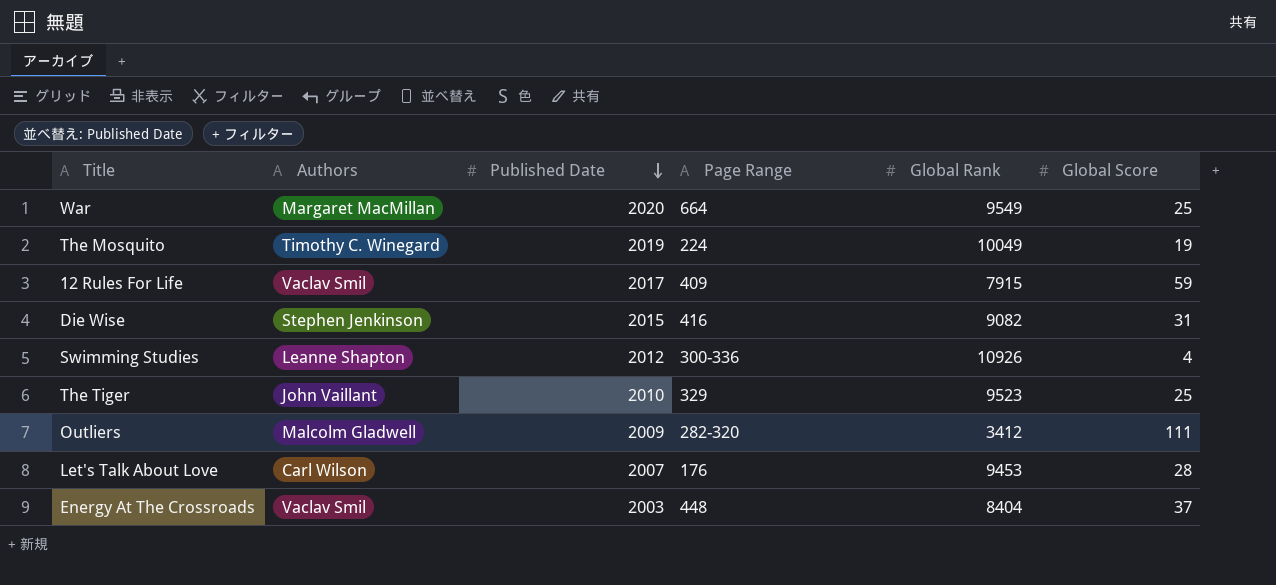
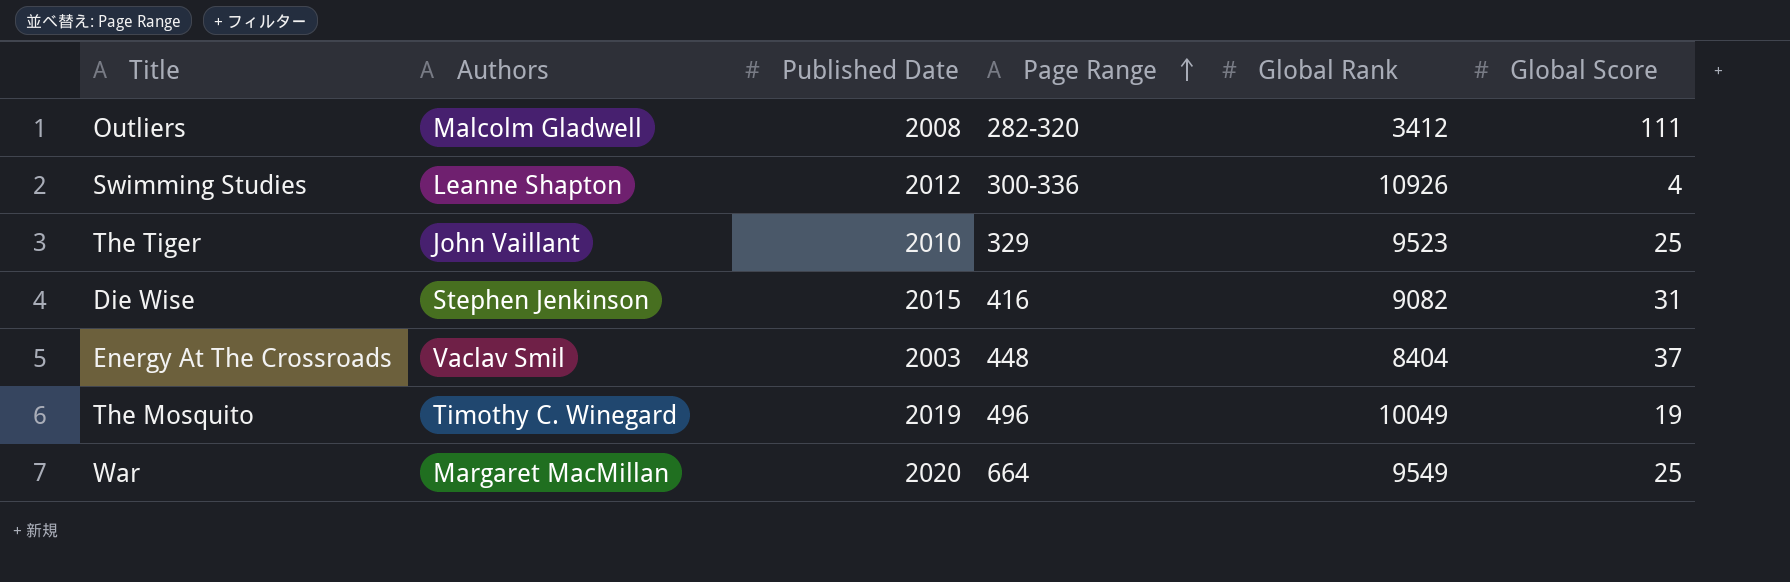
row order: Published Date descending -> Page Range ascending
row 12 Rules For Life: Vaclav Smil | 2017 | 409 | 7915 | 59 -> none
row Let's Talk About Love: Carl Wilson | 2007 | 176 | 9453 | 28 -> none
Outliers | Published Date: 2009 -> 2008
The Mosquito | Page Range: 224 -> 496

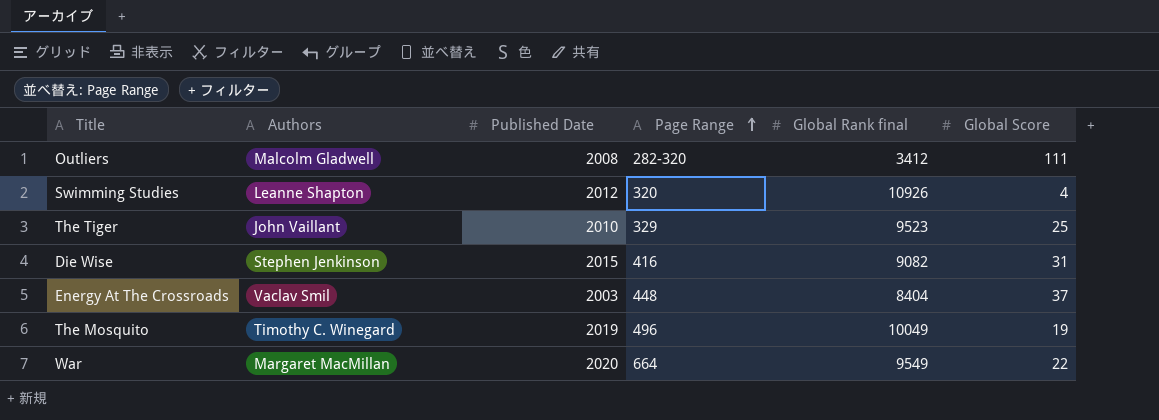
column name: Global Rank -> Global Rank final
Swimming Studies | Page Range: 300-336 -> 320
War | Global Score: 25 -> 22

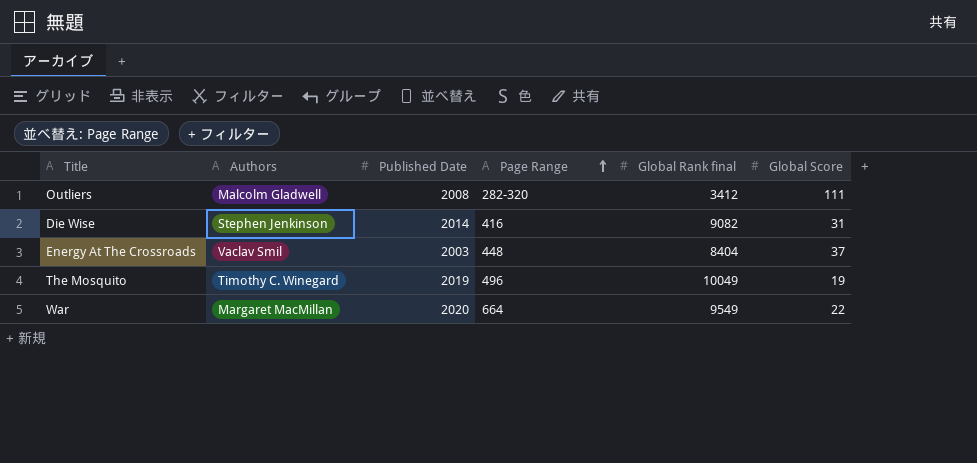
row Swimming Studies: Leanne Shapton | 2012 | 320 | 10926 | 4 -> none
row The Tiger: John Vaillant | 2010 | 329 | 9523 | 25 -> none
Die Wise | Published Date: 2015 -> 2014

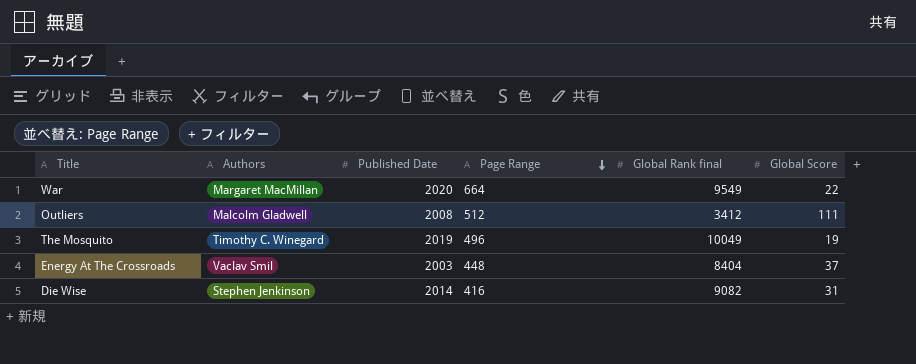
row order: Page Range ascending -> Page Range descending
Outliers | Page Range: 282-320 -> 512

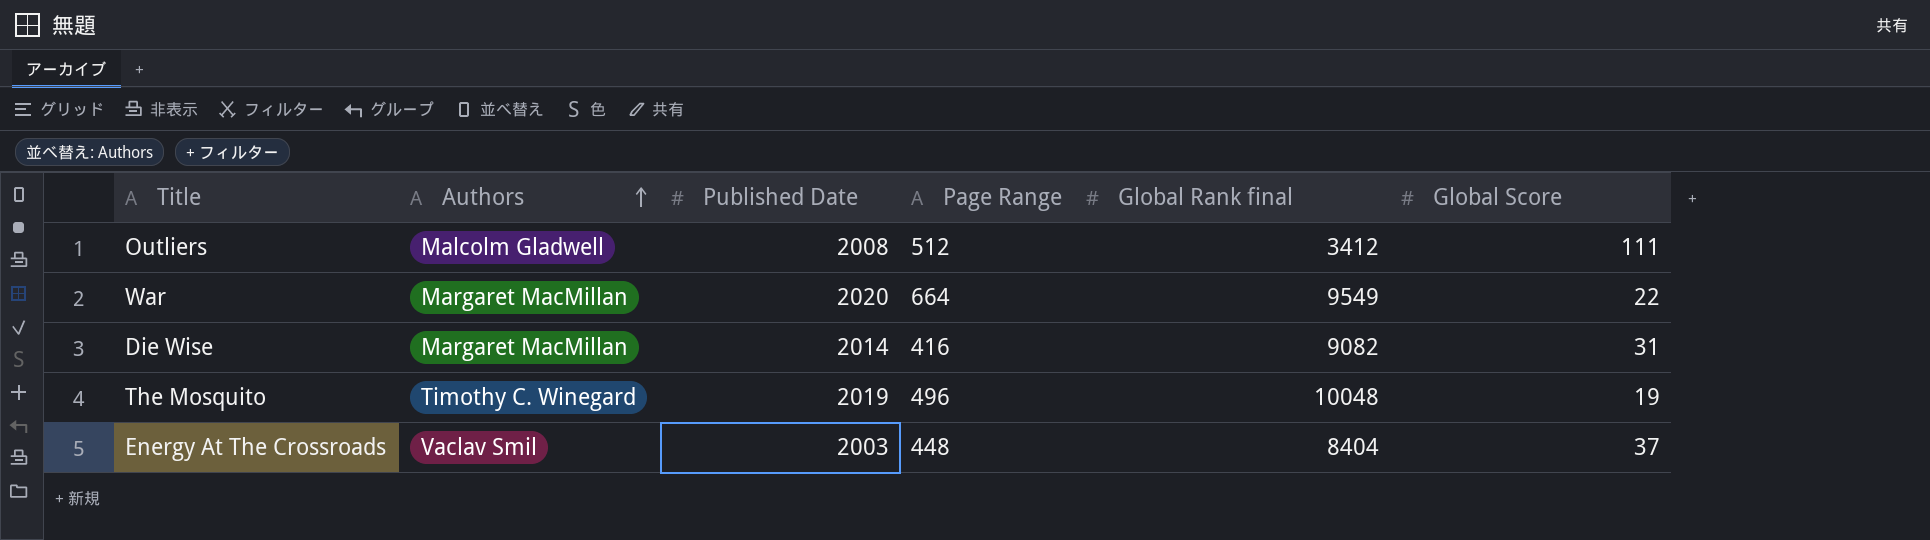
row order: Page Range descending -> Authors ascending
Die Wise | Authors: Stephen Jenkinson -> Margaret MacMillan
The Mosquito | Global Rank final: 10049 -> 10048

